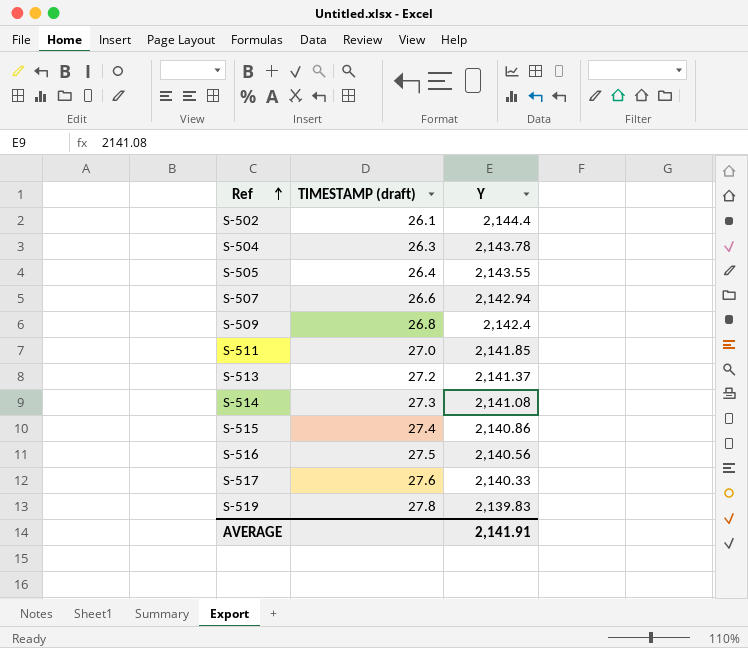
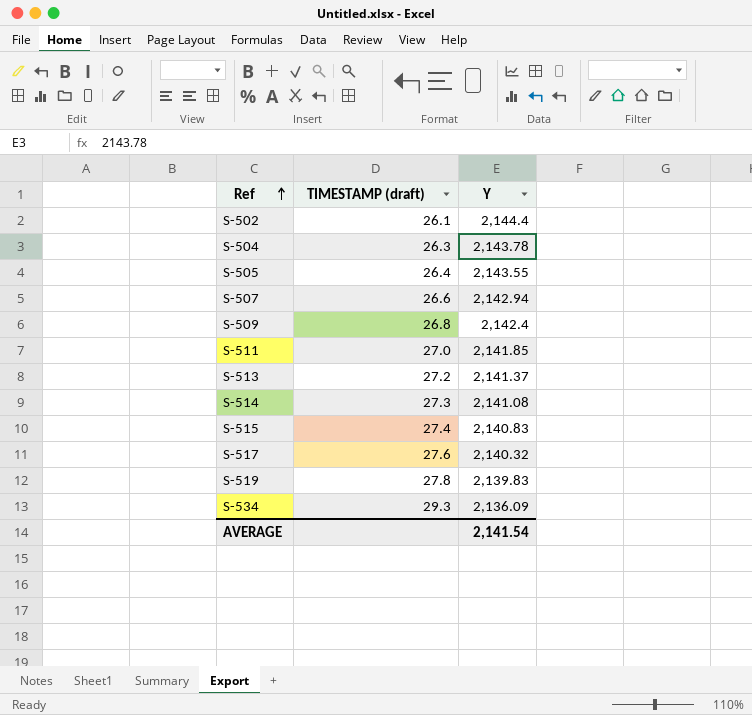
row S-516: 27.5 | 2,140.56 -> none
S-515 | Y: 2,140.86 -> 2,140.83
S-517 | Y: 2,140.33 -> 2,140.32
row S-534: none -> 29.3 | 2,136.09
AVERAGE | Y: 2,141.91 -> 2,141.54

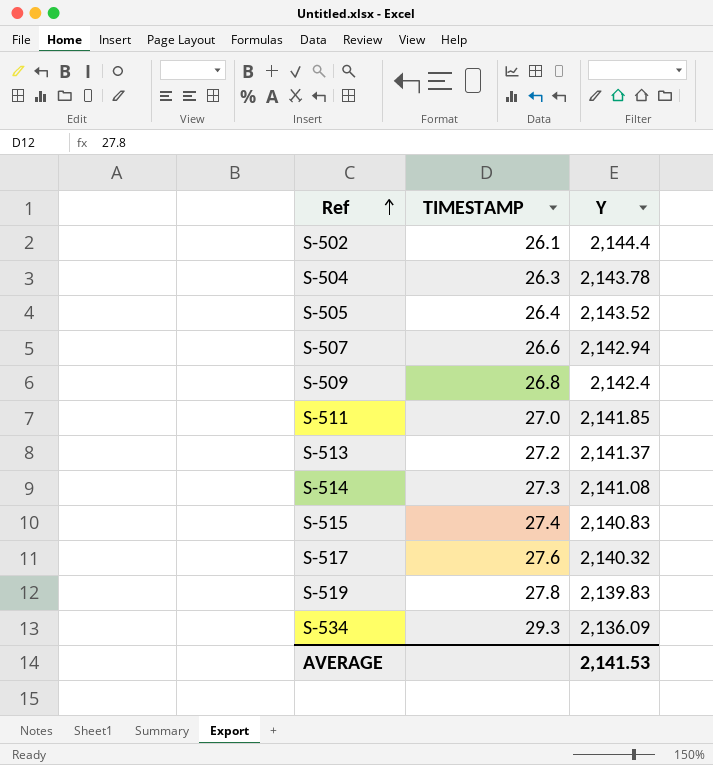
column name: TIMESTAMP (draft) -> TIMESTAMP
S-505 | Y: 2,143.55 -> 2,143.52
AVERAGE | Y: 2,141.54 -> 2,141.53

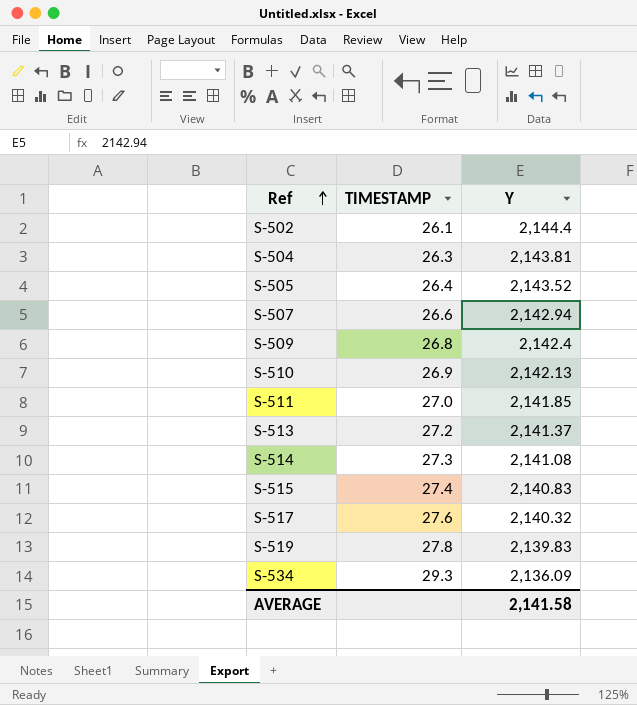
S-504 | Y: 2,143.78 -> 2,143.81
row S-510: none -> 26.9 | 2,142.13
AVERAGE | Y: 2,141.53 -> 2,141.58

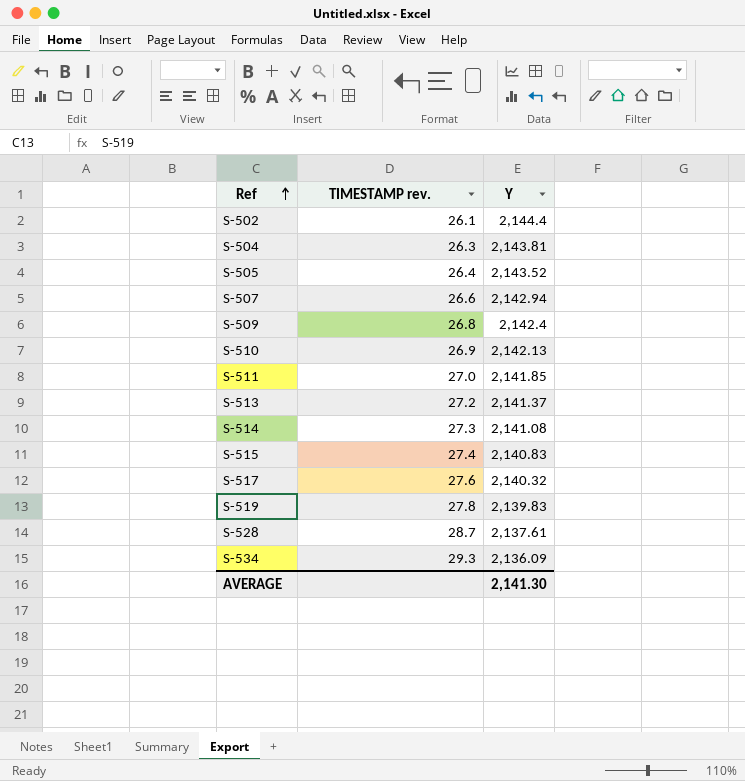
column name: TIMESTAMP -> TIMESTAMP rev.
row S-528: none -> 28.7 | 2,137.61
AVERAGE | Y: 2,141.58 -> 2,141.30

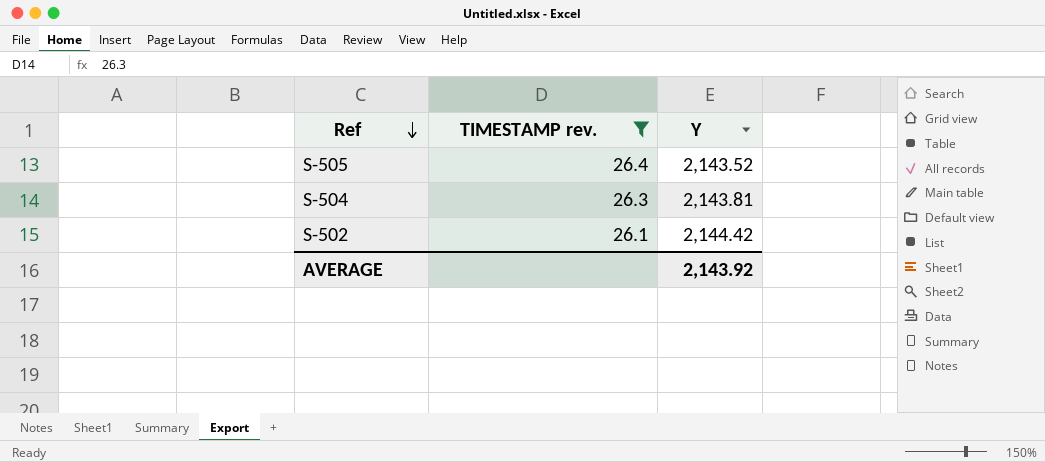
filter: none -> TIMESTAMP rev. <= 26.4
row order: Ref ascending -> Ref descending
S-502 | Y: 2,144.4 -> 2,144.42
AVERAGE | Y: 2,141.30 -> 2,143.92

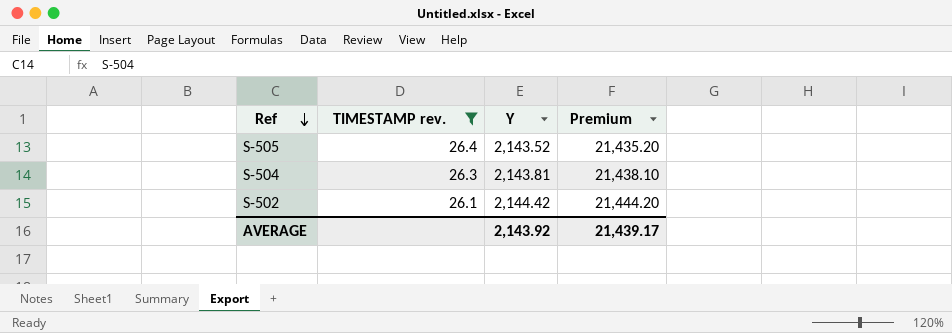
column Premium | formula: none -> [Y] * 10

